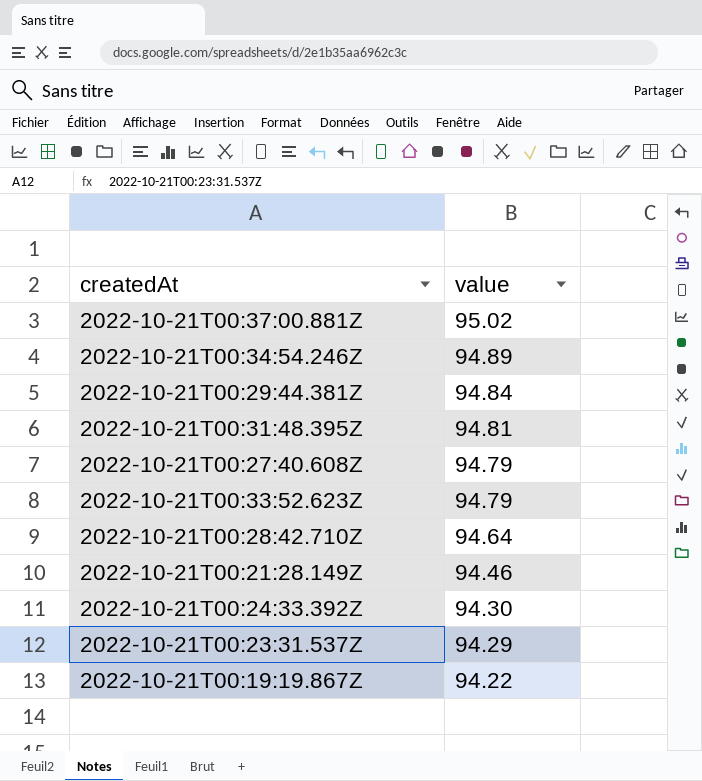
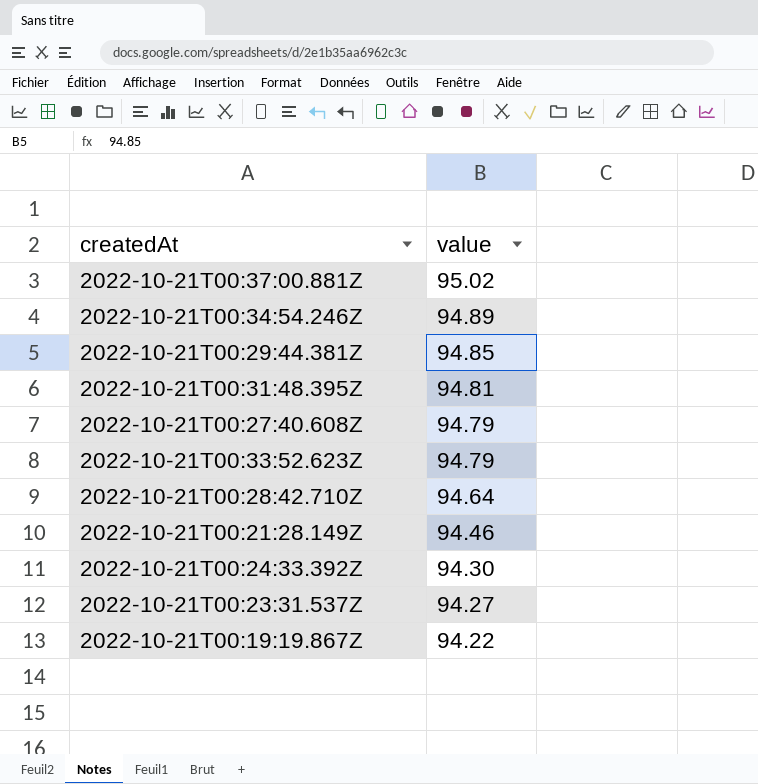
2022-10-21T00:29:44.381Z | value: 94.84 -> 94.85
2022-10-21T00:23:31.537Z | value: 94.29 -> 94.27

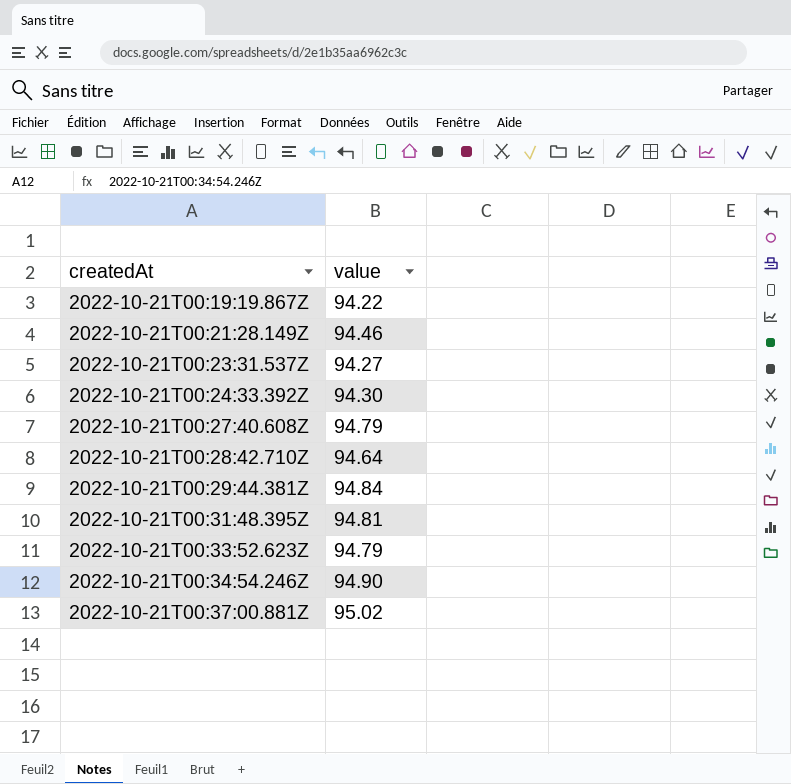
row order: value descending -> createdAt ascending
2022-10-21T00:29:44.381Z | value: 94.85 -> 94.84
2022-10-21T00:34:54.246Z | value: 94.89 -> 94.90

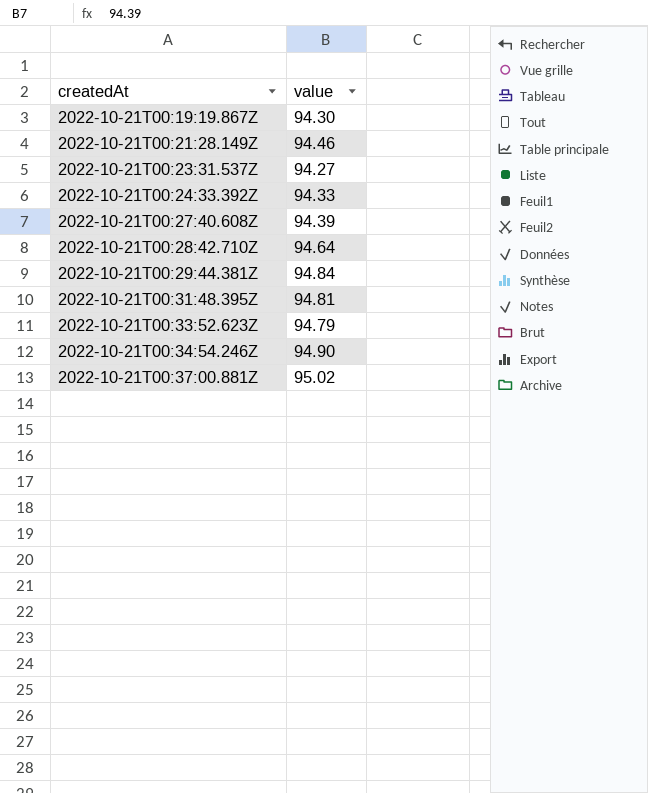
2022-10-21T00:19:19.867Z | value: 94.22 -> 94.30
2022-10-21T00:24:33.392Z | value: 94.30 -> 94.33
2022-10-21T00:27:40.608Z | value: 94.79 -> 94.39

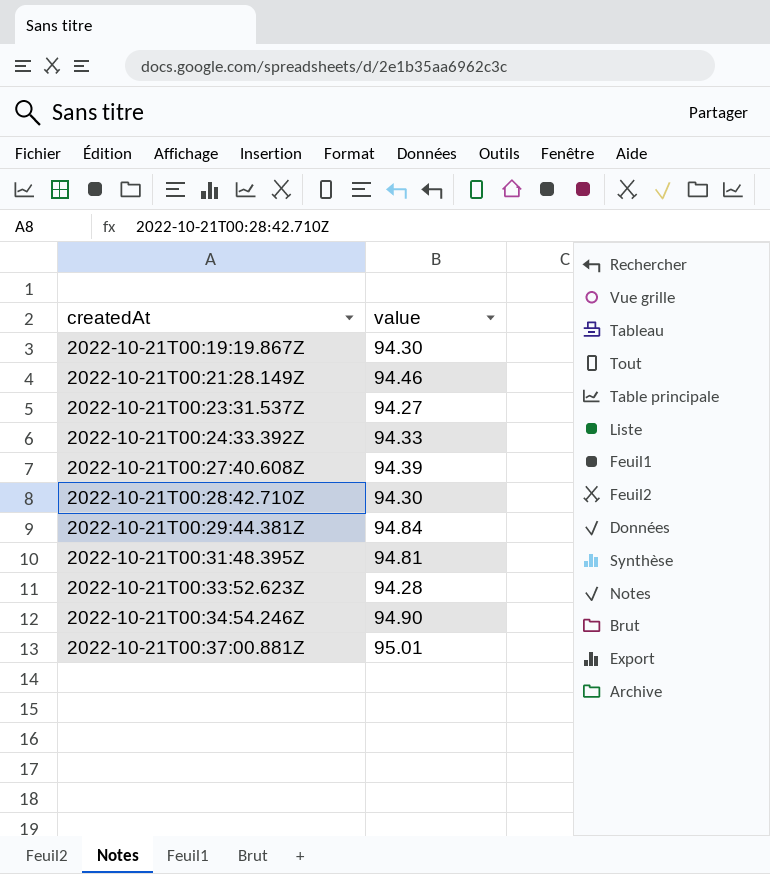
2022-10-21T00:28:42.710Z | value: 94.64 -> 94.30
2022-10-21T00:33:52.623Z | value: 94.79 -> 94.28
2022-10-21T00:37:00.881Z | value: 95.02 -> 95.01

